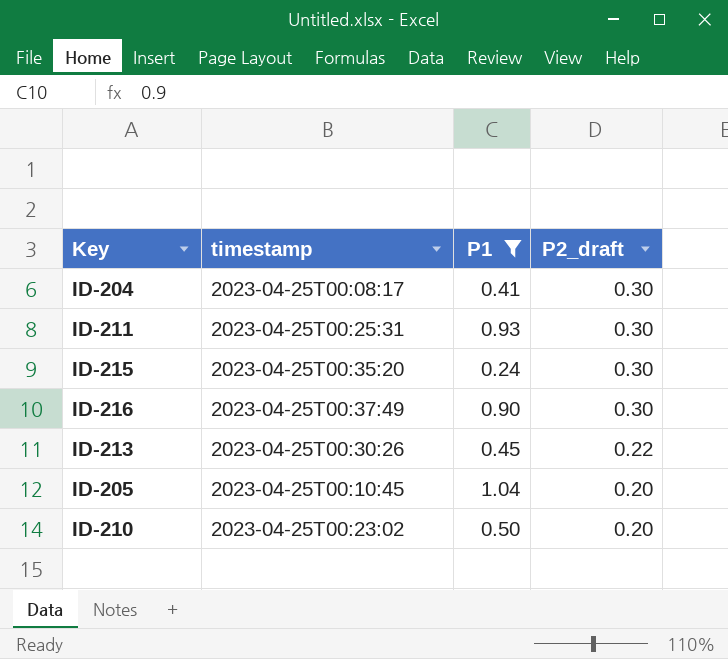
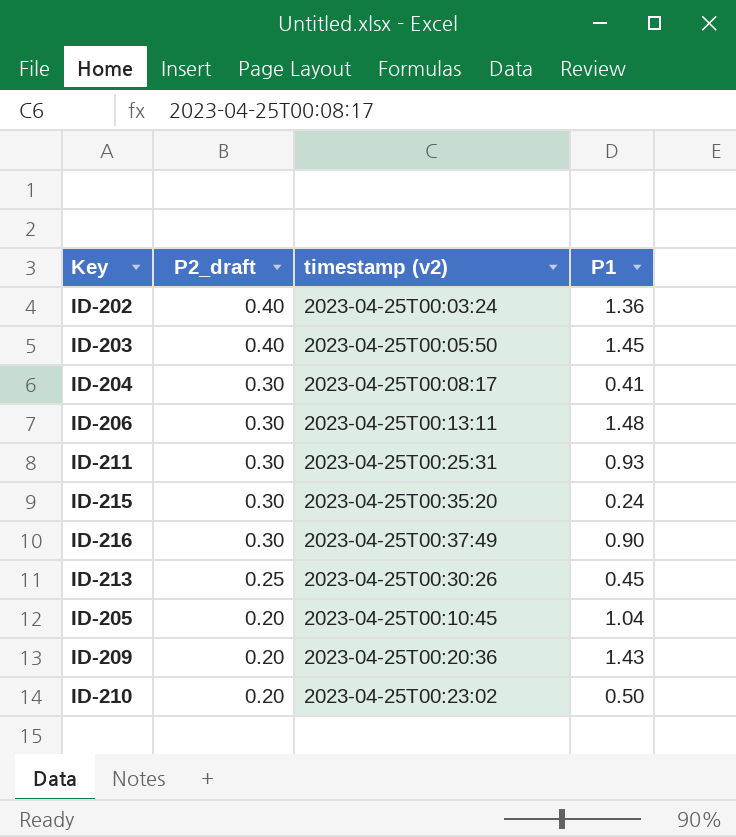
filter: P1 <= 1.04 -> none
column P2_draft | position: 4 -> 2
column name: timestamp -> timestamp (v2)
ID-213 | P2_draft: 0.22 -> 0.25

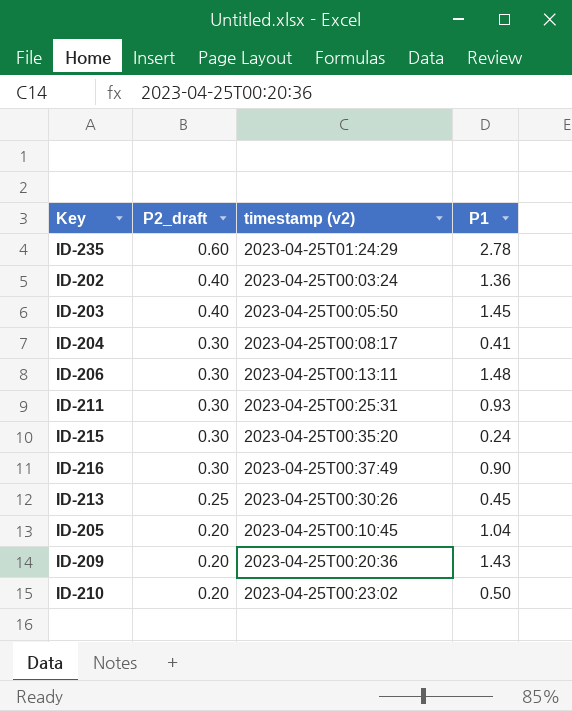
row ID-235: none -> 0.60 | 2023-04-25T01:24:29 | 2.78

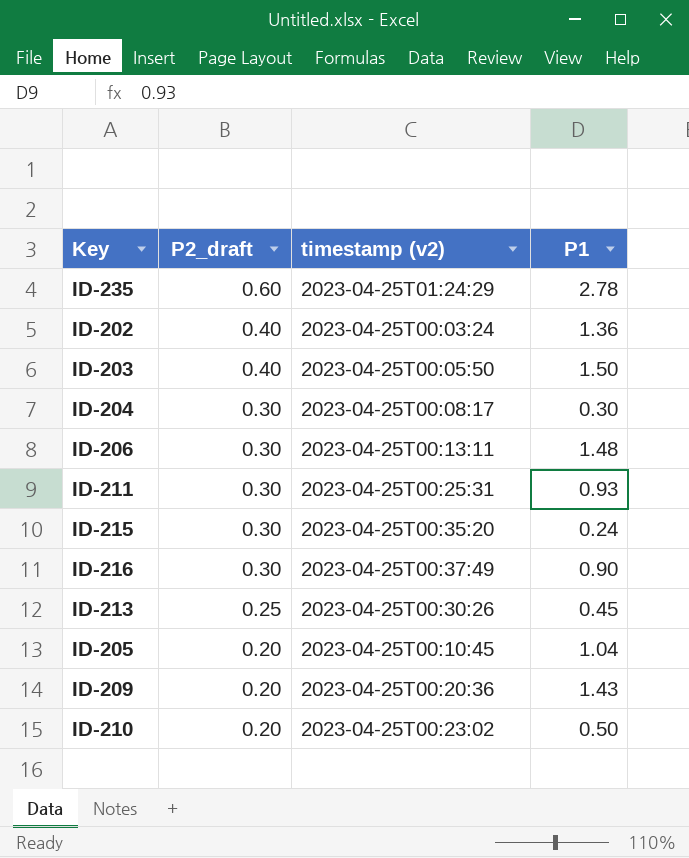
ID-203 | P1: 1.45 -> 1.50
ID-204 | P1: 0.41 -> 0.30

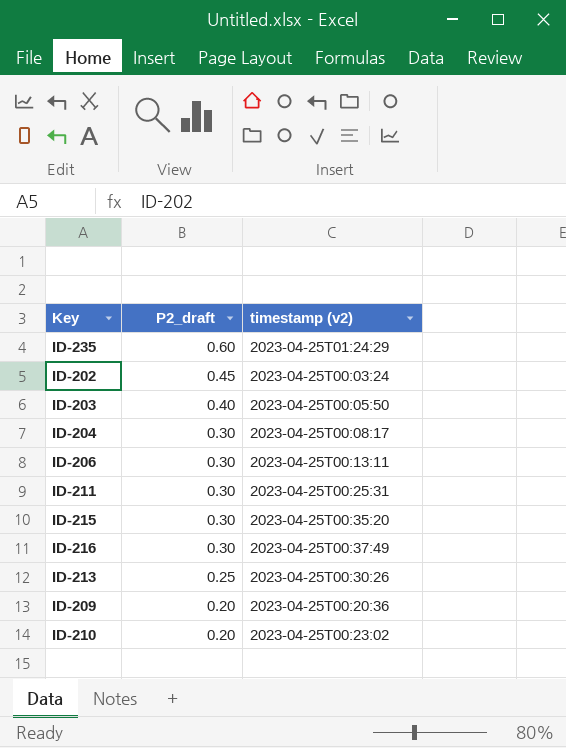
column P1 | position: 4 -> none
row ID-205: 0.20 | 2023-04-25T00:10:45 | 1.04 -> none
ID-202 | P2_draft: 0.40 -> 0.45

